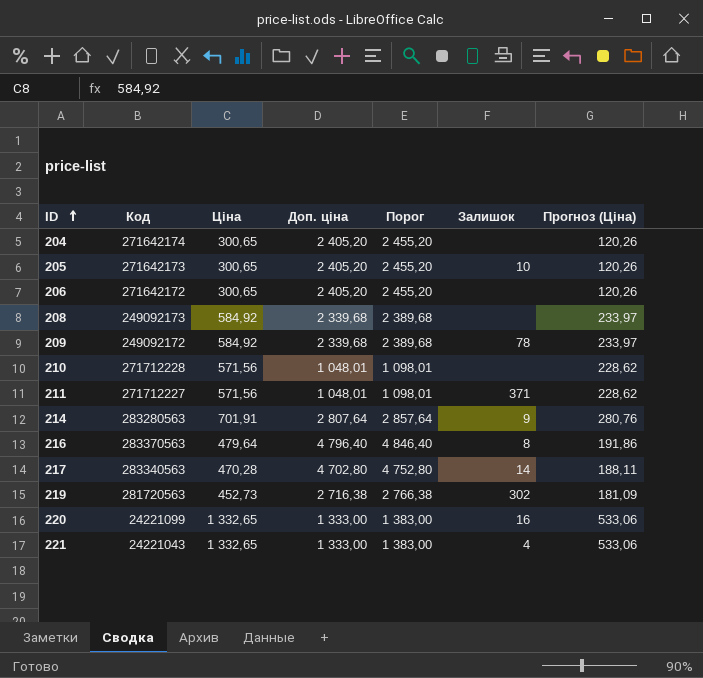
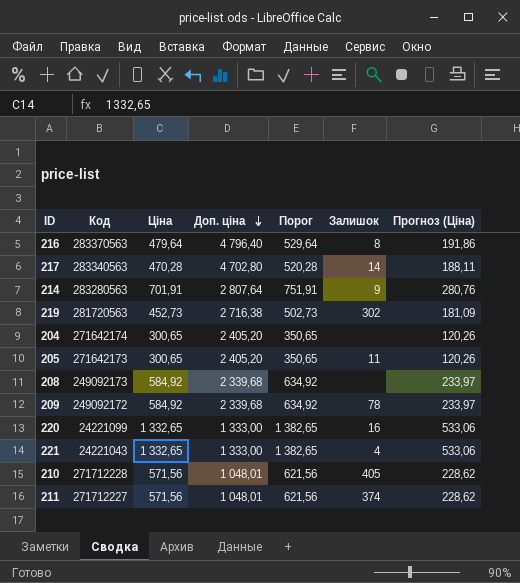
row order: ID ascending -> Доп. ціна descending
column Порог | formula: [Доп. ціна] + 50 -> [Ціна] + 50
row 206: 271642172 | 300,65 | 2 405,20 | 2 455,20 | none | 120,26 -> none
205 | Залишок: 10 -> 11
210 | Залишок: none -> 405
211 | Залишок: 371 -> 374

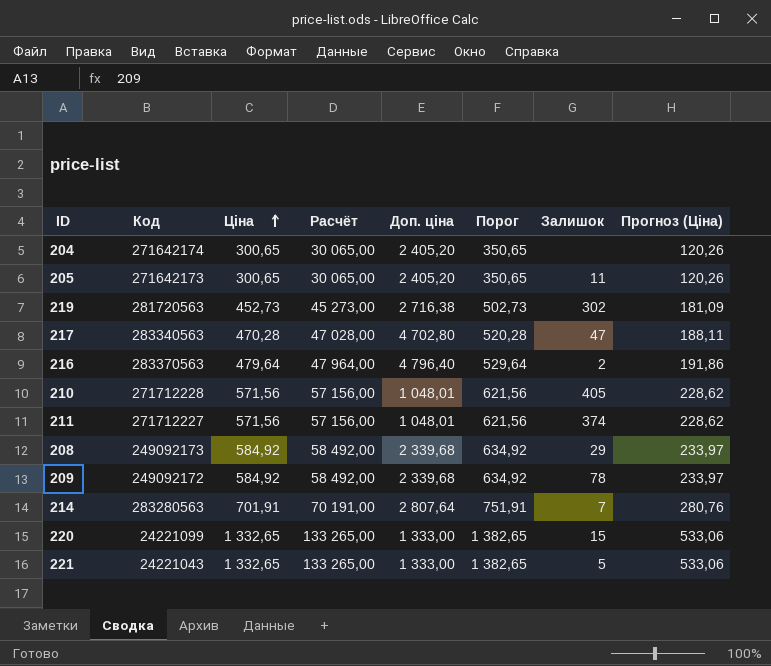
row order: Доп. ціна descending -> Ціна ascending
column Расчёт | formula: none -> [Ціна] * 100
217 | Залишок: 14 -> 47
216 | Залишок: 8 -> 2
208 | Залишок: none -> 29
214 | Залишок: 9 -> 7
220 | Залишок: 16 -> 15
221 | Залишок: 4 -> 5

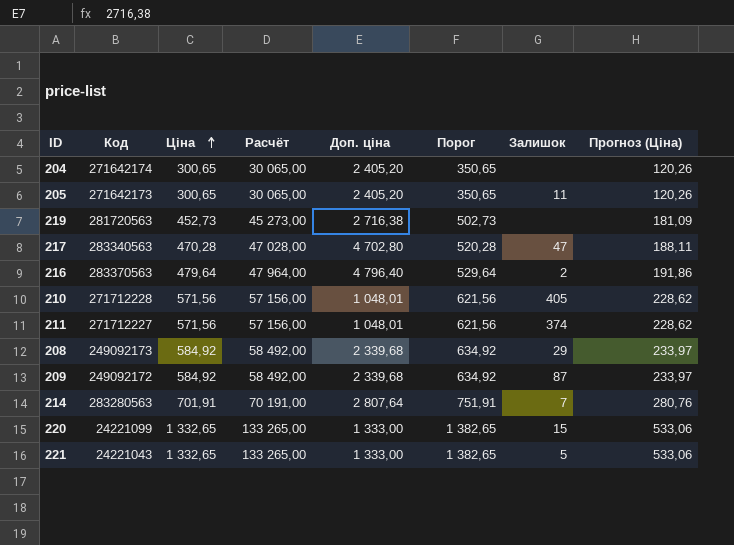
219 | Залишок: 302 -> none
209 | Залишок: 78 -> 87

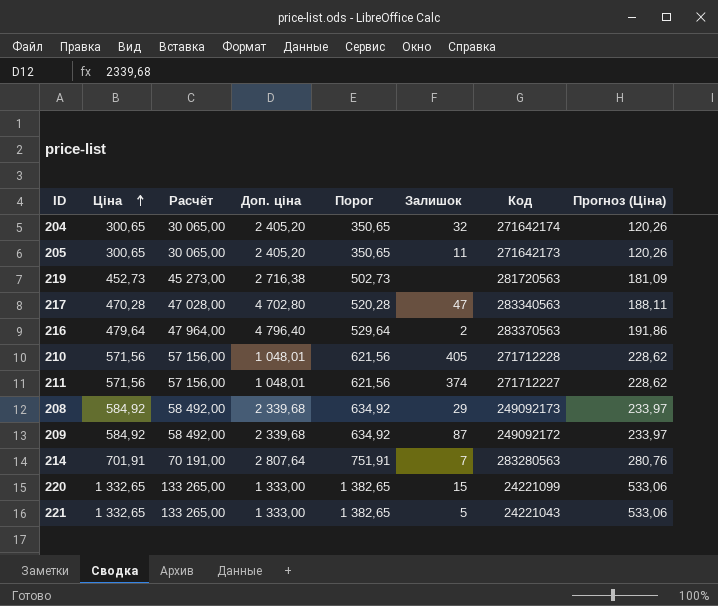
column Код | position: 2 -> 7
204 | Залишок: none -> 32

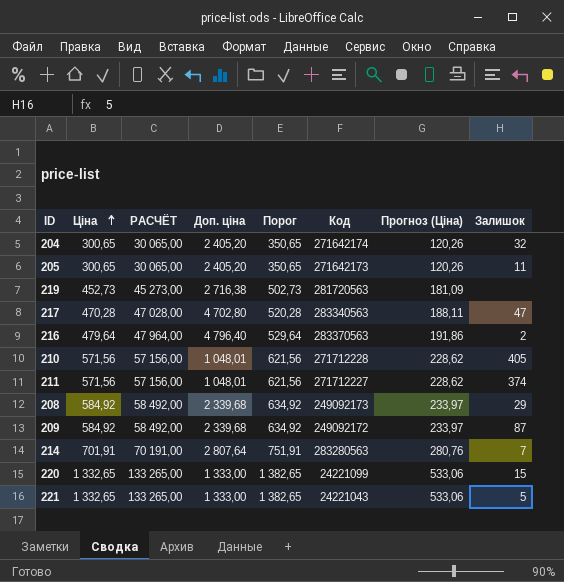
column name: Расчёт -> РАСЧЁТ
column Залишок | position: 6 -> 8

